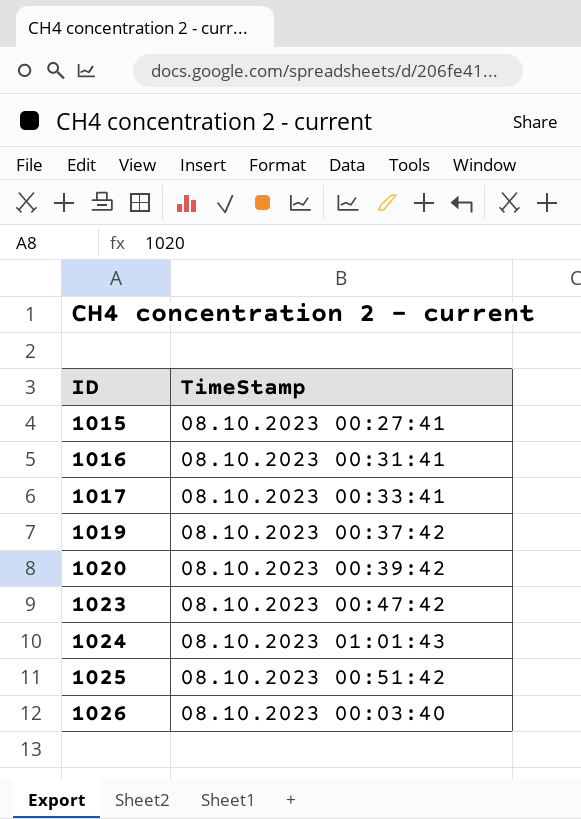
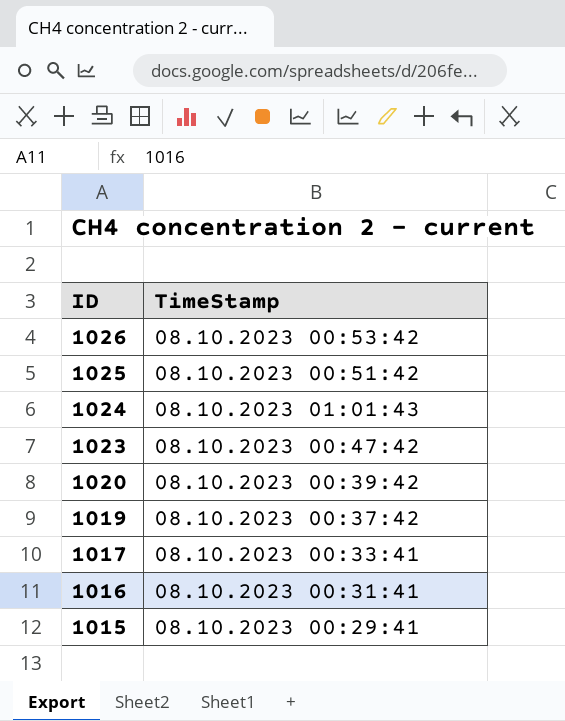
row order: ID ascending -> ID descending
1026 | TimeStamp: 08.10.2023 00:03:40 -> 08.10.2023 00:53:42
1015 | TimeStamp: 08.10.2023 00:27:41 -> 08.10.2023 00:29:41

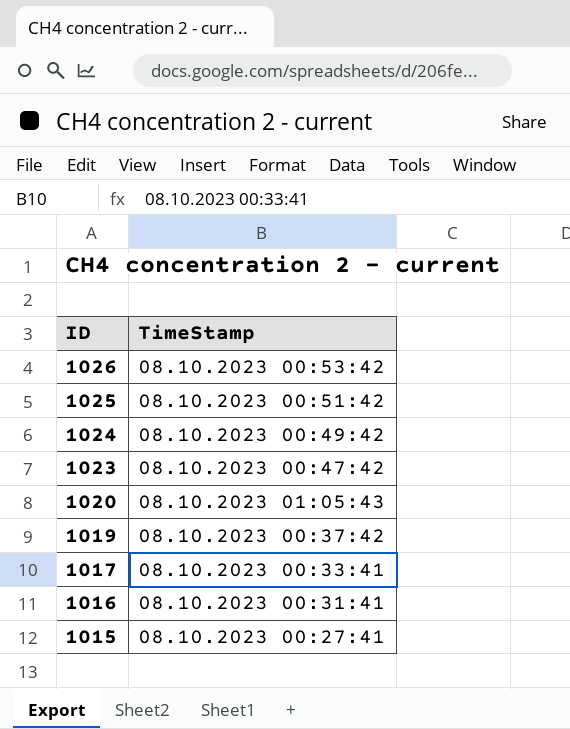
1024 | TimeStamp: 08.10.2023 01:01:43 -> 08.10.2023 00:49:42
1020 | TimeStamp: 08.10.2023 00:39:42 -> 08.10.2023 01:05:43
1015 | TimeStamp: 08.10.2023 00:29:41 -> 08.10.2023 00:27:41

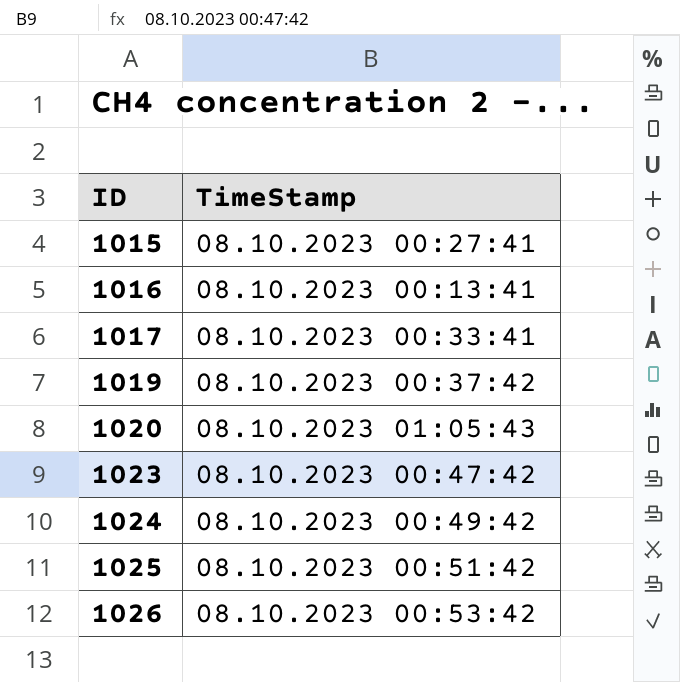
row order: ID descending -> ID ascending
1016 | TimeStamp: 08.10.2023 00:31:41 -> 08.10.2023 00:13:41

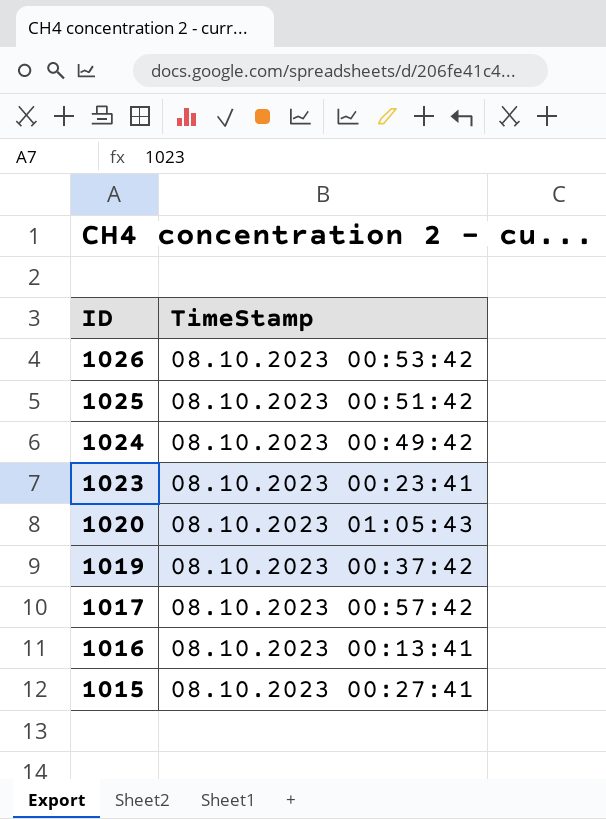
row order: ID ascending -> ID descending
1023 | TimeStamp: 08.10.2023 00:47:42 -> 08.10.2023 00:23:41
1017 | TimeStamp: 08.10.2023 00:33:41 -> 08.10.2023 00:57:42

